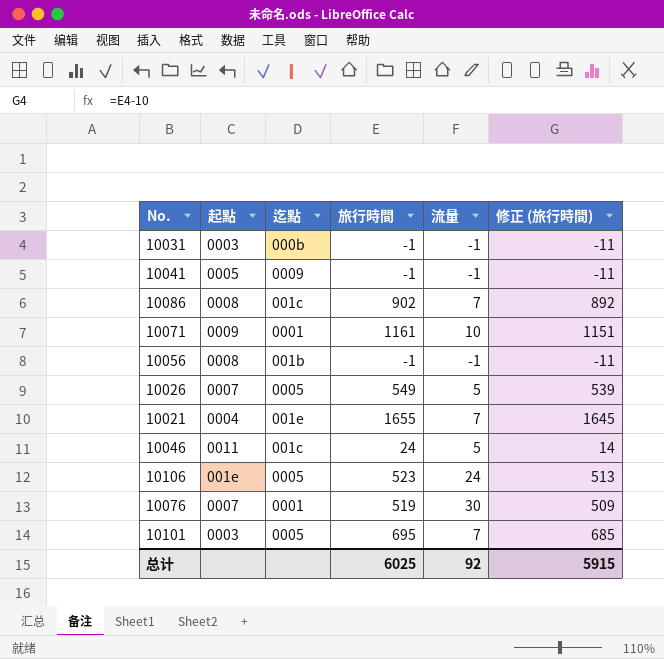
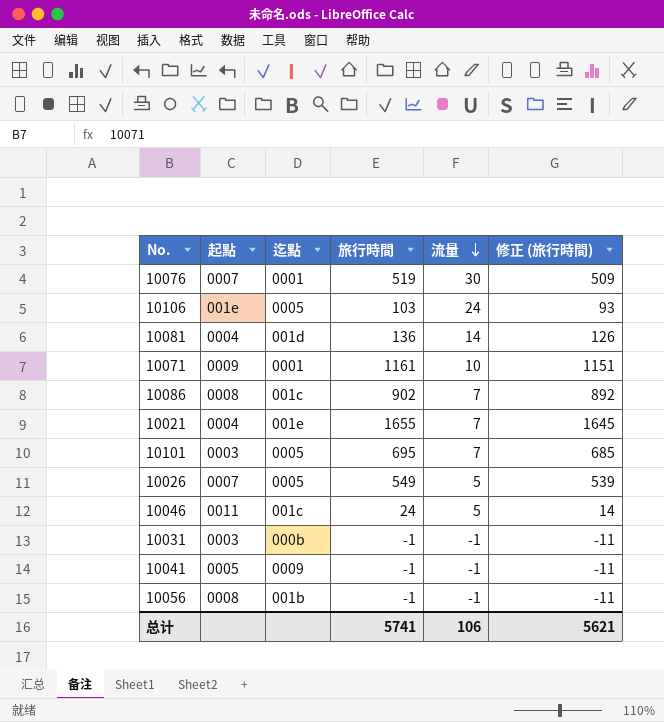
row order: none -> 流量 descending
10106 | 旅行時間: 523 -> 103
10106 | 修正 (旅行時間): 513 -> 93
row 10081: none -> 0004 | 001d | 136 | 14 | 126
总计 | 旅行時間: 6025 -> 5741
总计 | 流量: 92 -> 106
总计 | 修正 (旅行時間): 5915 -> 5621

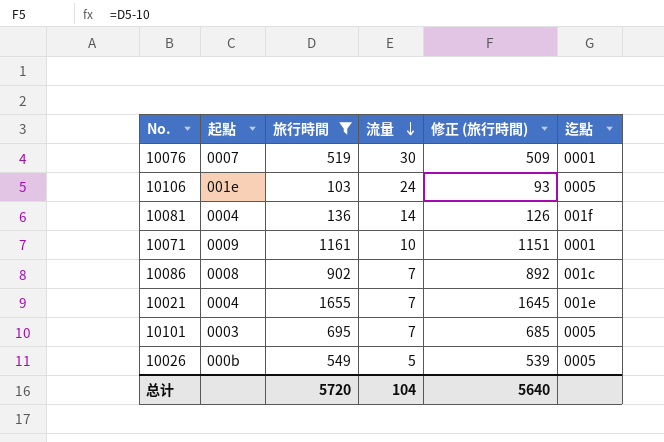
filter: none -> 旅行時間 >= 103
column 迄點 | position: 3 -> 6
10081 | 迄點: 001d -> 001f
10026 | 起點: 0007 -> 000b
总计 | 旅行時間: 5741 -> 5720
总计 | 流量: 106 -> 104
总计 | 修正 (旅行時間): 5621 -> 5640

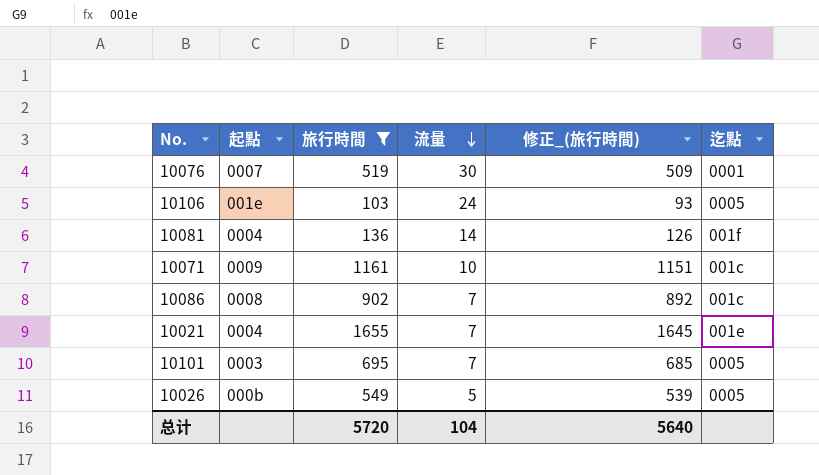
column name: 修正 (旅行時間) -> 修正_(旅行時間)
10071 | 迄點: 0001 -> 001c

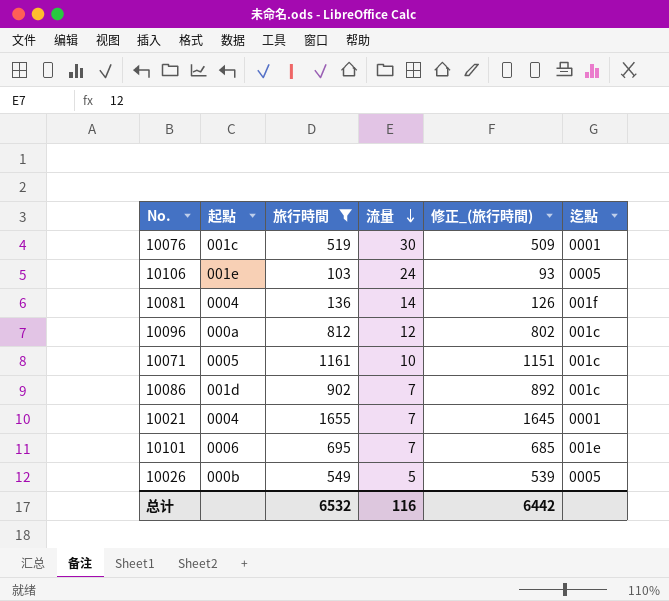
10076 | 起點: 0007 -> 001c
row 10096: none -> 000a | 812 | 12 | 802 | 001c
10071 | 起點: 0009 -> 0005
10086 | 起點: 0008 -> 001d
10021 | 迄點: 001e -> 0001
10101 | 起點: 0003 -> 0006
10101 | 迄點: 0005 -> 001e
总计 | 旅行時間: 5720 -> 6532
总计 | 流量: 104 -> 116
总计 | 修正_(旅行時間): 5640 -> 6442

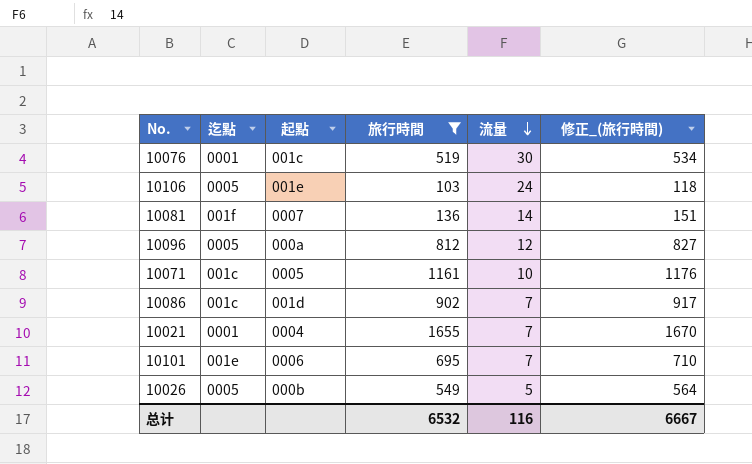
column 迄點 | position: 6 -> 2
column 修正_(旅行時間) | formula: [旅行時間] - 10 -> [旅行時間] + 15
10081 | 起點: 0004 -> 0007
10096 | 迄點: 001c -> 0005
总计 | 修正_(旅行時間): 6442 -> 6667

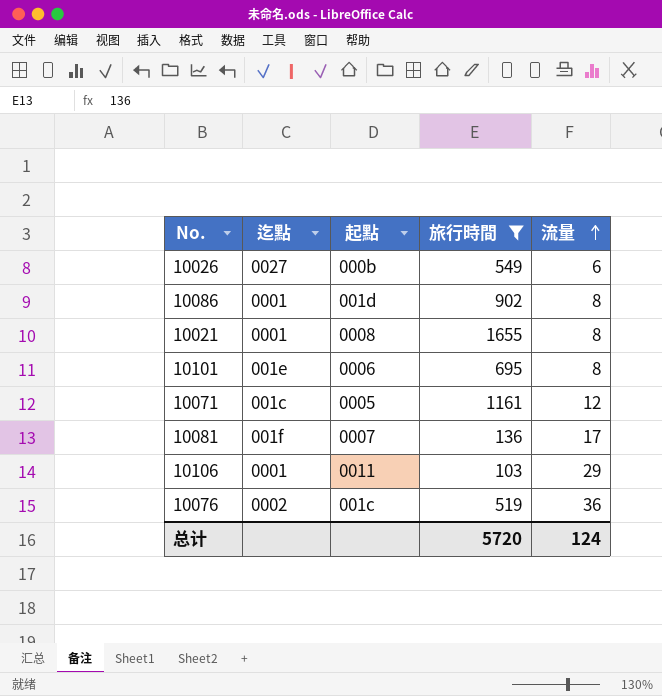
row order: 流量 descending -> 流量 ascending
column 修正_(旅行時間) | formula: [旅行時間] + 15 -> none
row 10096: 0005 | 000a | 812 | 12 | 827 -> none
10026 | 迄點: 0005 -> 0027
10026 | 流量: 5 -> 6
10086 | 迄點: 001c -> 0001
10086 | 流量: 7 -> 8
10021 | 起點: 0004 -> 0008
10021 | 流量: 7 -> 8
10101 | 流量: 7 -> 8
10071 | 流量: 10 -> 12
10081 | 流量: 14 -> 17
10106 | 迄點: 0005 -> 0001
10106 | 起點: 001e -> 0011
10106 | 流量: 24 -> 29
10076 | 迄點: 0001 -> 0002
10076 | 流量: 30 -> 36
总计 | 旅行時間: 6532 -> 5720
总计 | 流量: 116 -> 124

